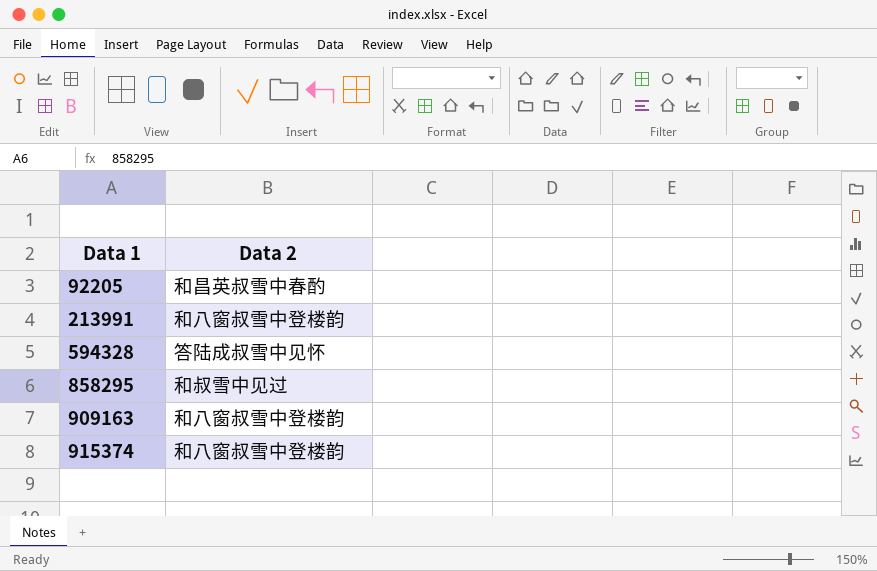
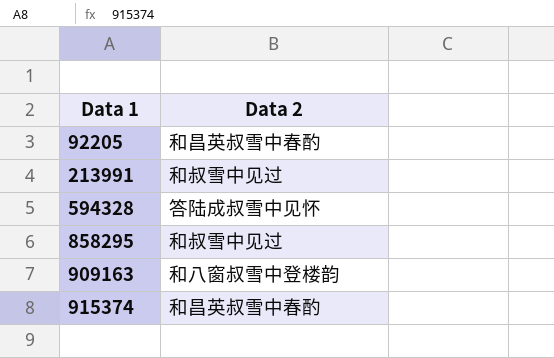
213991 | Data 2: 和八窗叔雪中登楼韵 -> 和叔雪中见过
915374 | Data 2: 和八窗叔雪中登楼韵 -> 和昌英叔雪中春酌

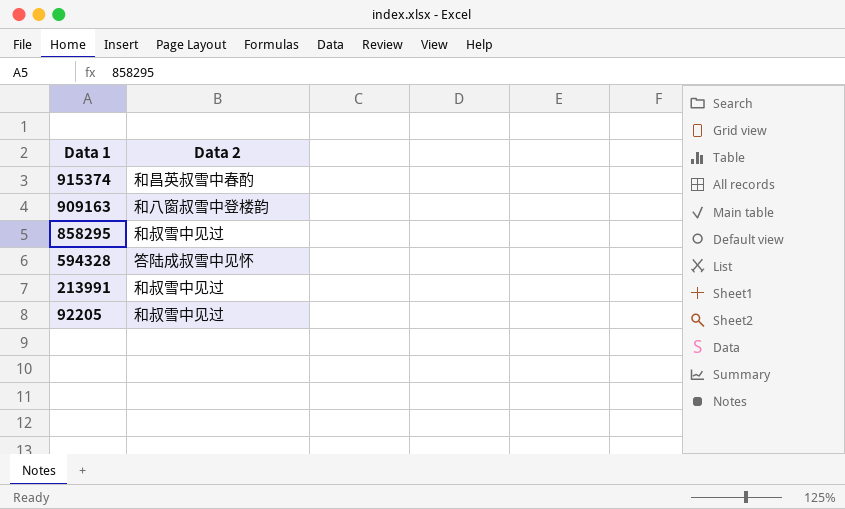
row order: Data 1 ascending -> Data 1 descending
92205 | Data 2: 和昌英叔雪中春酌 -> 和叔雪中见过

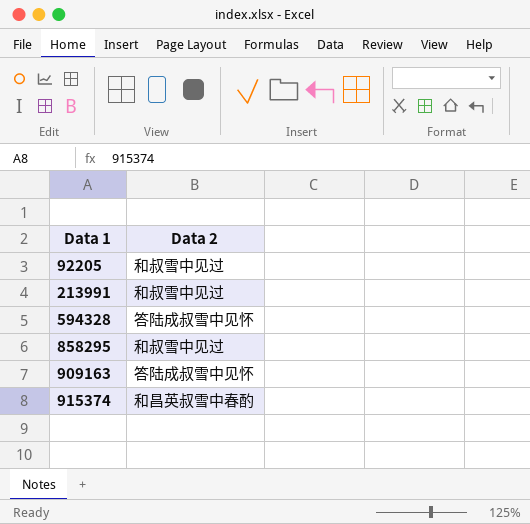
row order: Data 1 descending -> Data 1 ascending
909163 | Data 2: 和八窗叔雪中登楼韵 -> 答陆成叔雪中见怀

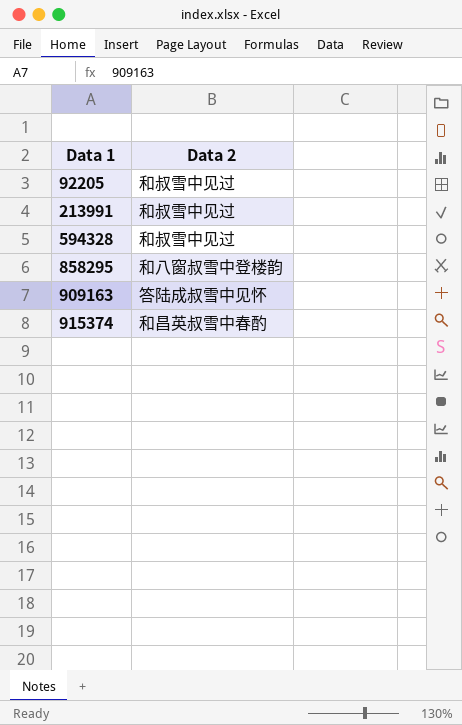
594328 | Data 2: 答陆成叔雪中见怀 -> 和叔雪中见过
858295 | Data 2: 和叔雪中见过 -> 和八窗叔雪中登楼韵

